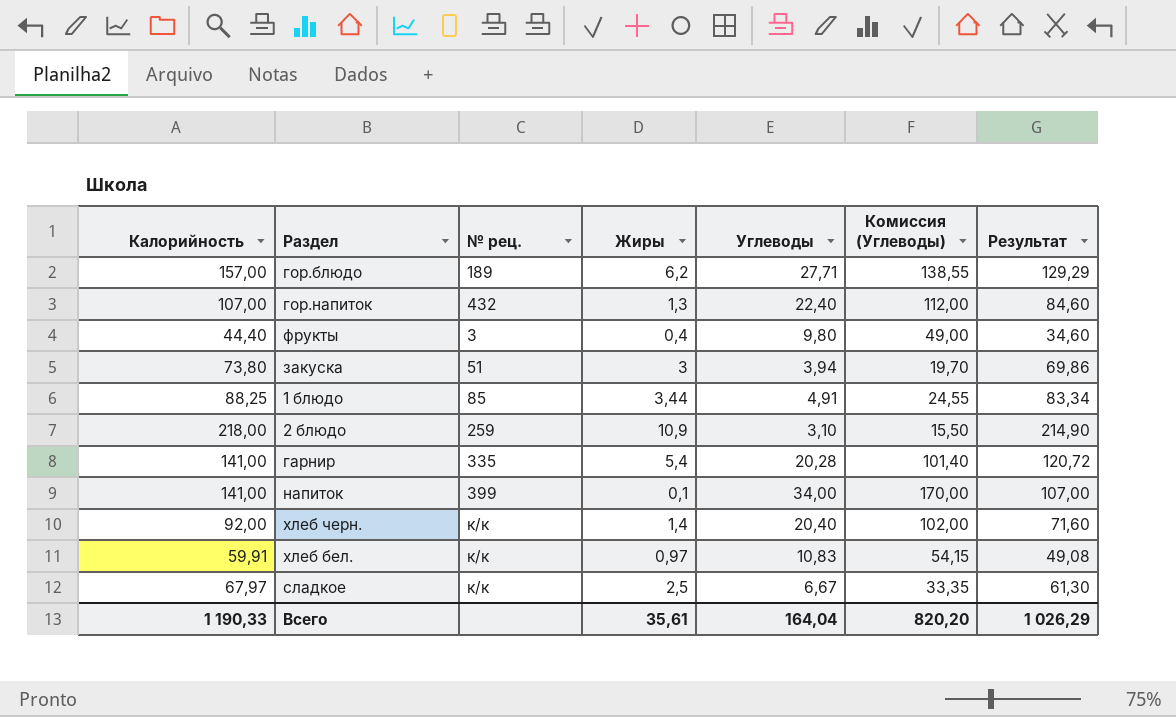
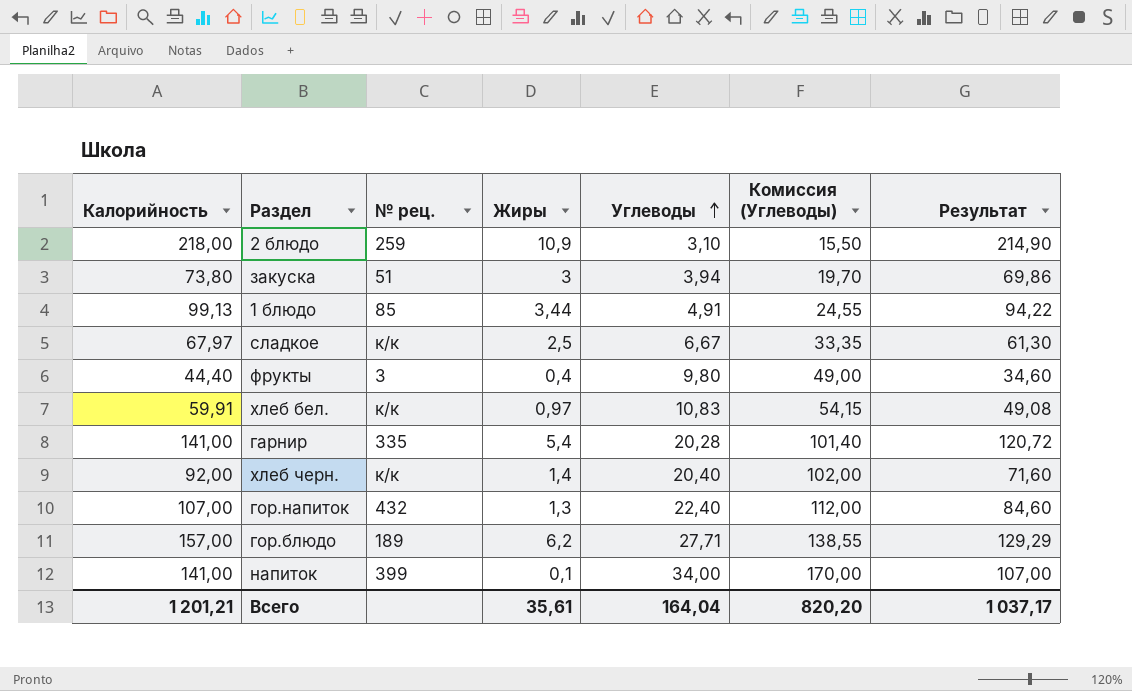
row order: none -> Углеводы ascending
1 блюдо | Калорийность: 88,25 -> 99,13
1 блюдо | Результат: 83,34 -> 94,22
Всего | Калорийность: 1 190,33 -> 1 201,21
Всего | Результат: 1 026,29 -> 1 037,17

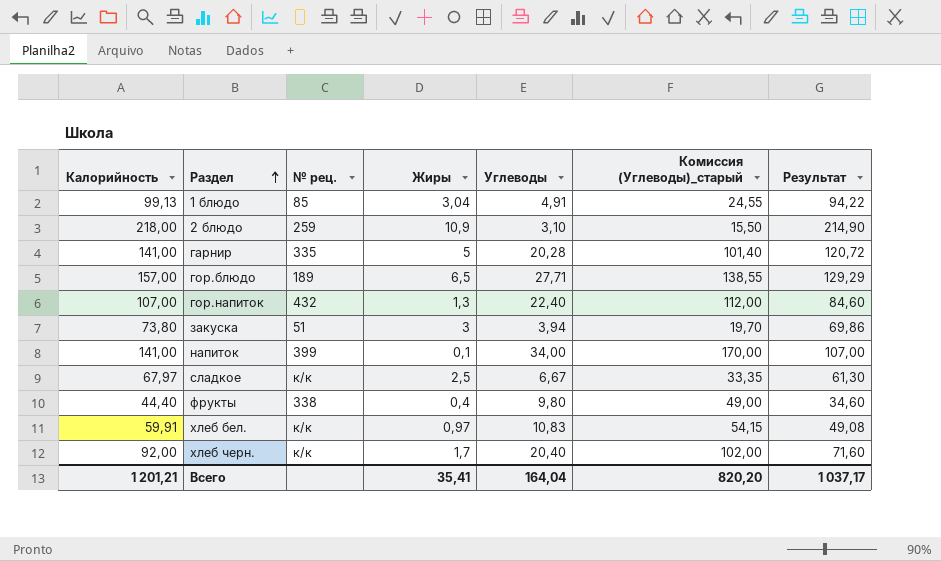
row order: Углеводы ascending -> Раздел ascending
column name: Комиссия (Углеводы) -> Комиссия (Углеводы)_старый
1 блюдо | Жиры: 3,44 -> 3,04
гарнир | Жиры: 5,4 -> 5
гор.блюдо | Жиры: 6,2 -> 6,5
фрукты | № рец.: 3 -> 338
хлеб черн. | Жиры: 1,4 -> 1,7
Всего | Жиры: 35,61 -> 35,41

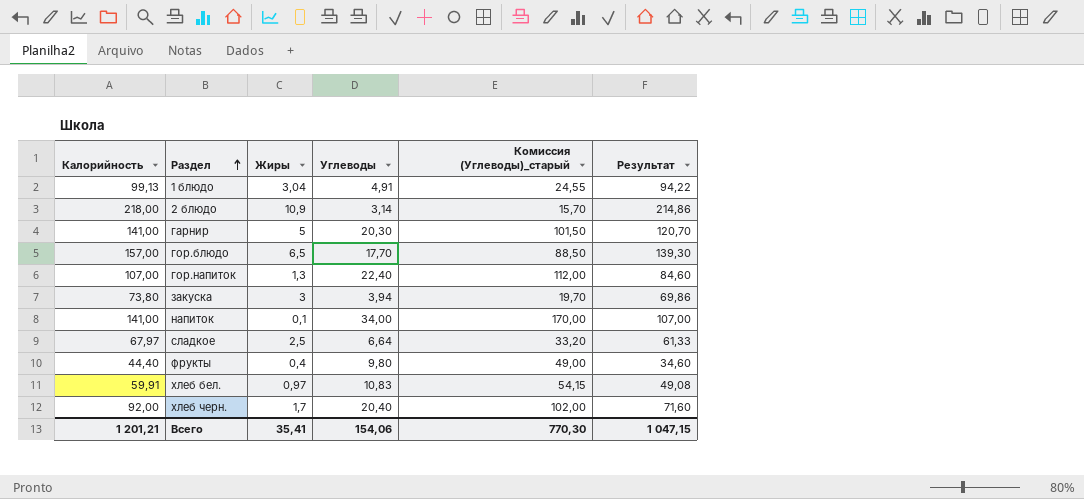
column № рец. | position: 3 -> none
2 блюдо | Углеводы: 3,10 -> 3,14
2 блюдо | Комиссия (Углеводы)_старый: 15,50 -> 15,70
2 блюдо | Результат: 214,90 -> 214,86
гарнир | Углеводы: 20,28 -> 20,30
гарнир | Комиссия (Углеводы)_старый: 101,40 -> 101,50
гарнир | Результат: 120,72 -> 120,70
гор.блюдо | Углеводы: 27,71 -> 17,70
гор.блюдо | Комиссия (Углеводы)_старый: 138,55 -> 88,50
гор.блюдо | Результат: 129,29 -> 139,30
сладкое | Углеводы: 6,67 -> 6,64
сладкое | Комиссия (Углеводы)_старый: 33,35 -> 33,20
сладкое | Результат: 61,30 -> 61,33
Всего | Углеводы: 164,04 -> 154,06
Всего | Комиссия (Углеводы)_старый: 820,20 -> 770,30
Всего | Результат: 1 037,17 -> 1 047,15

